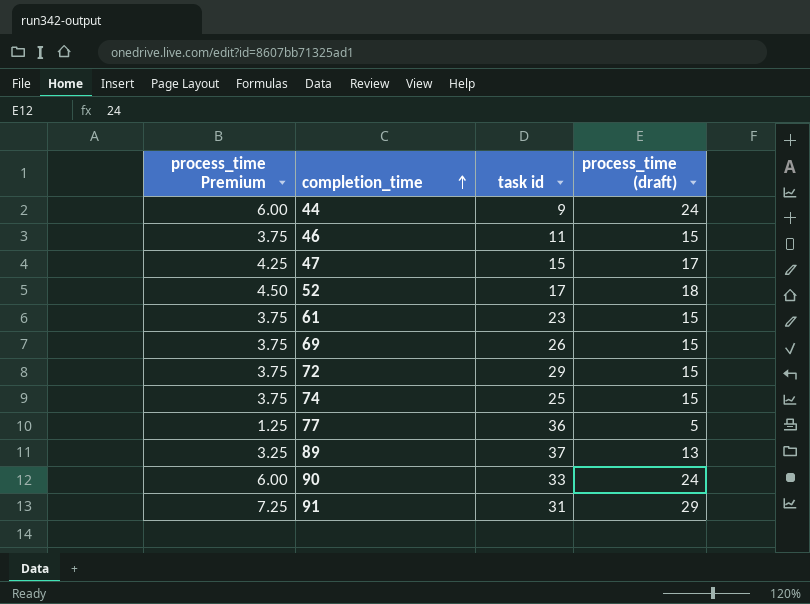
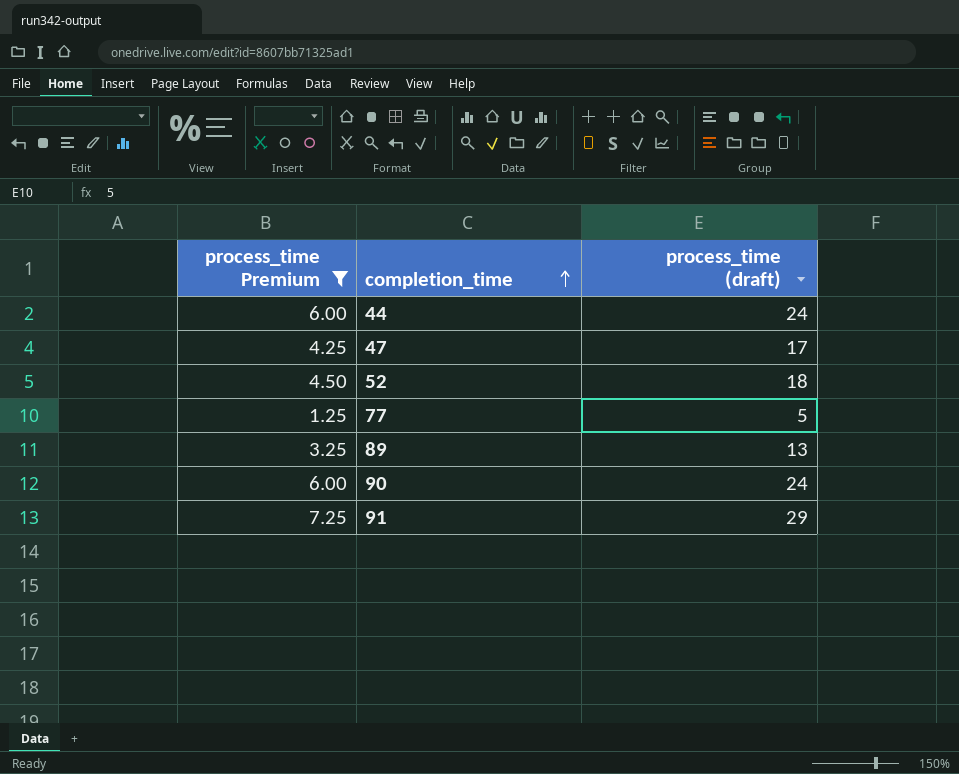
filter: none -> process_time Premium != 3.75
column task id | position: 3 -> none

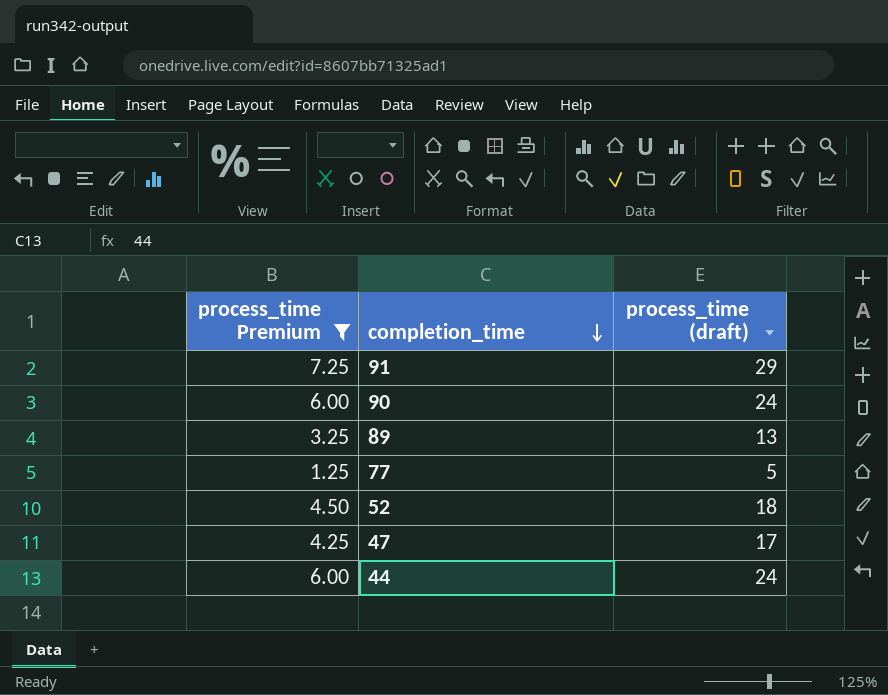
row order: completion_time ascending -> completion_time descending

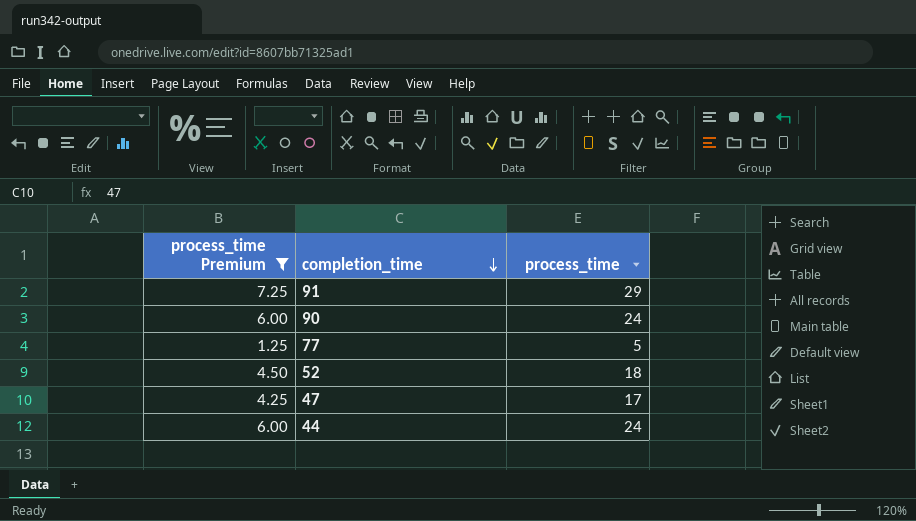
column name: process_time (draft) -> process_time
row 89: 3.25 | 13 -> none

